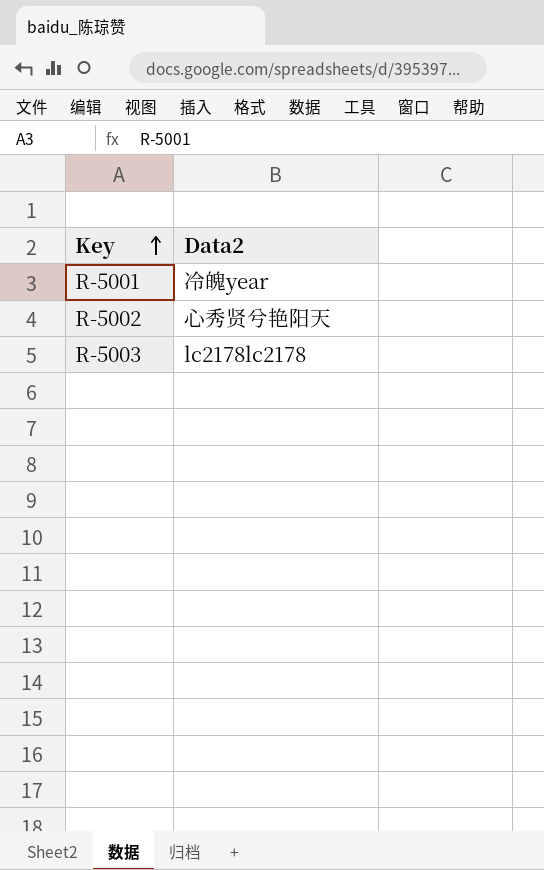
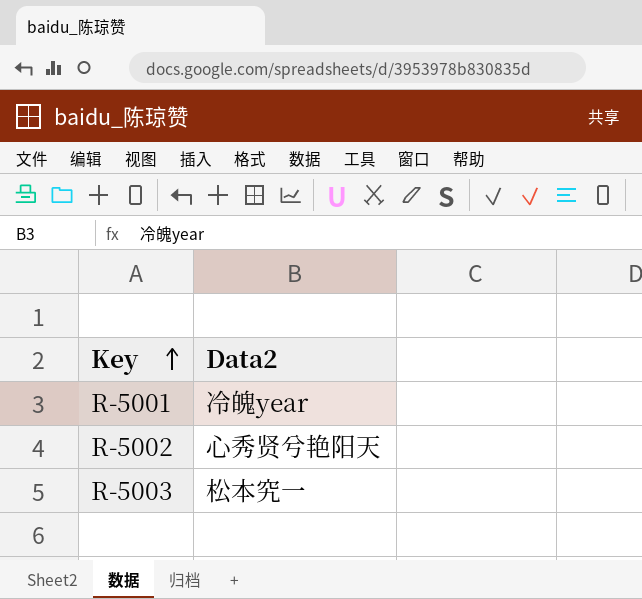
R-5003 | Data2: lc2178lc2178 -> 松本究一

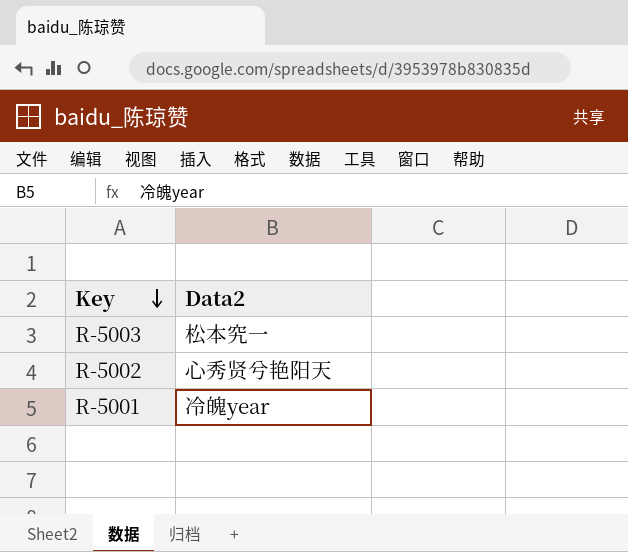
row order: Key ascending -> Key descending

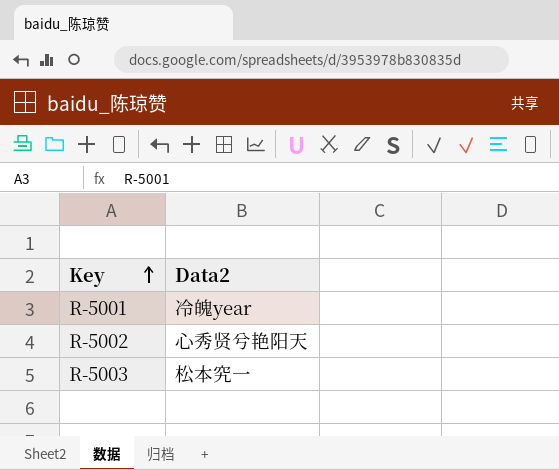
row order: Key descending -> Key ascending

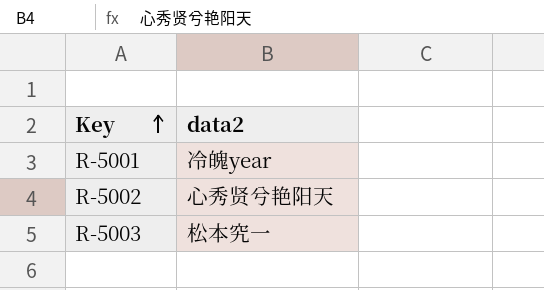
column name: Data2 -> data2

